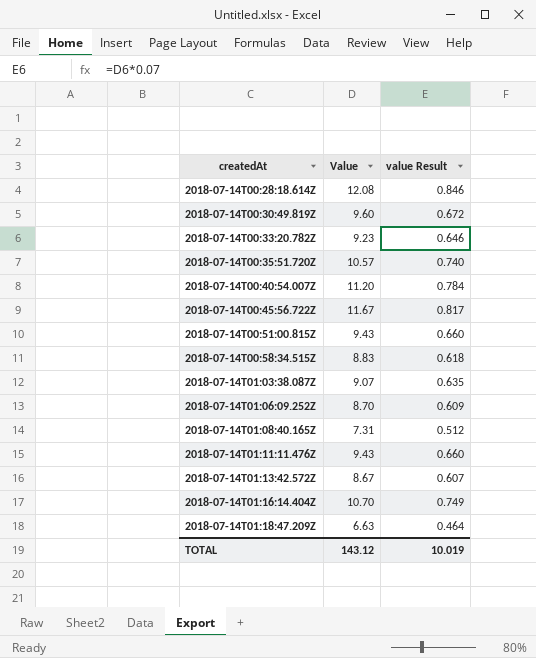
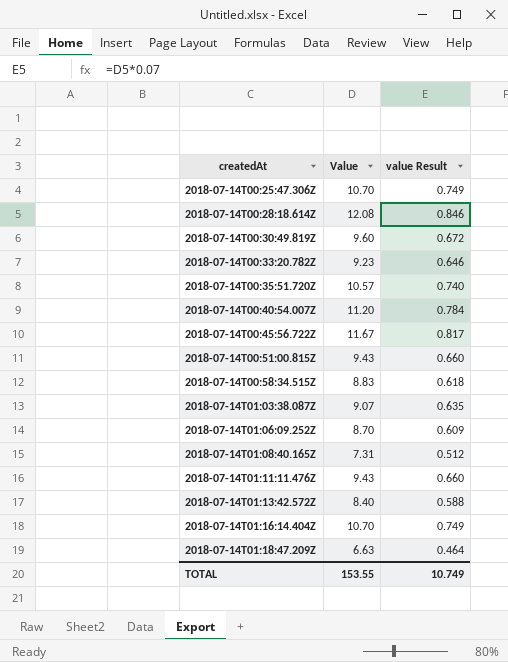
row 2018-07-14T00:25:47.306Z: none -> 10.70 | 0.749
2018-07-14T01:13:42.572Z | Value: 8.67 -> 8.40
2018-07-14T01:13:42.572Z | value Result: 0.607 -> 0.588
TOTAL | Value: 143.12 -> 153.55
TOTAL | value Result: 10.019 -> 10.749

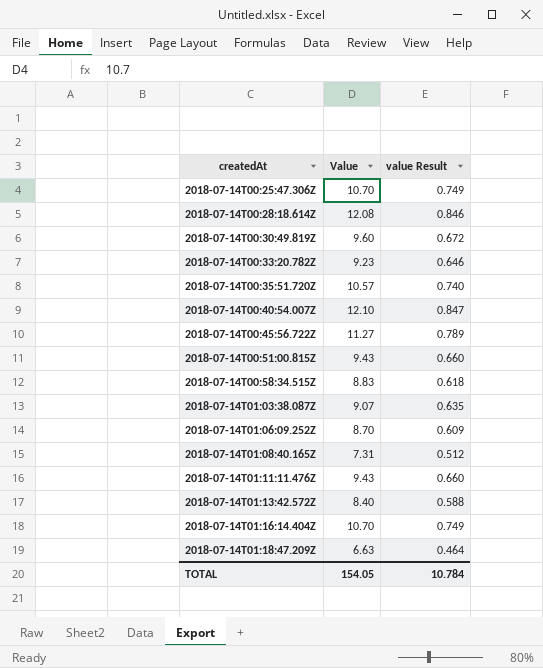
2018-07-14T00:40:54.007Z | Value: 11.20 -> 12.10
2018-07-14T00:40:54.007Z | value Result: 0.784 -> 0.847
2018-07-14T00:45:56.722Z | Value: 11.67 -> 11.27
2018-07-14T00:45:56.722Z | value Result: 0.817 -> 0.789
TOTAL | Value: 153.55 -> 154.05
TOTAL | value Result: 10.749 -> 10.784

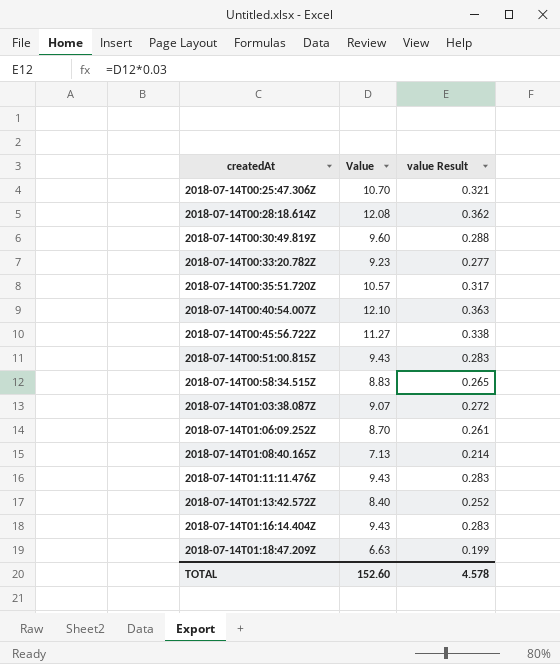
column value Result | formula: [Value] * 0.07 -> [Value] * 0.03
2018-07-14T01:08:40.165Z | Value: 7.31 -> 7.13
2018-07-14T01:16:14.404Z | Value: 10.70 -> 9.43
TOTAL | Value: 154.05 -> 152.60
TOTAL | value Result: 10.784 -> 4.578

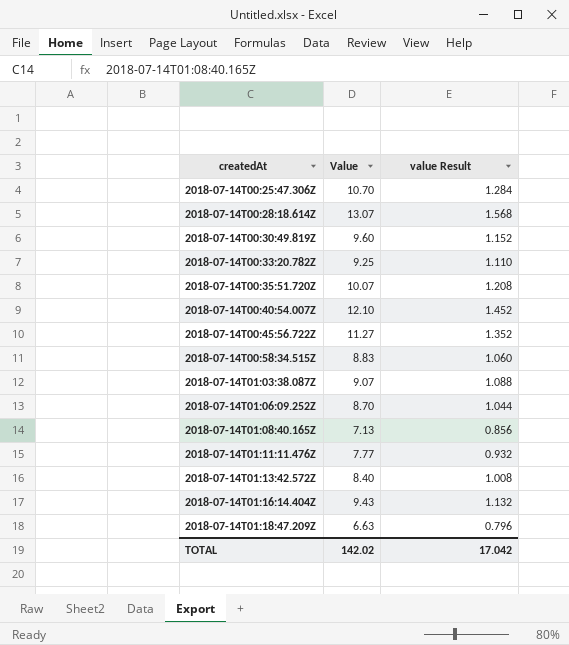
column value Result | formula: [Value] * 0.03 -> [Value] * 0.12
row 2018-07-14T00:51:00.815Z: 9.43 | 0.283 -> none
2018-07-14T00:28:18.614Z | Value: 12.08 -> 13.07
2018-07-14T00:33:20.782Z | Value: 9.23 -> 9.25
2018-07-14T00:35:51.720Z | Value: 10.57 -> 10.07
2018-07-14T01:11:11.476Z | Value: 9.43 -> 7.77
TOTAL | Value: 152.60 -> 142.02
TOTAL | value Result: 4.578 -> 17.042

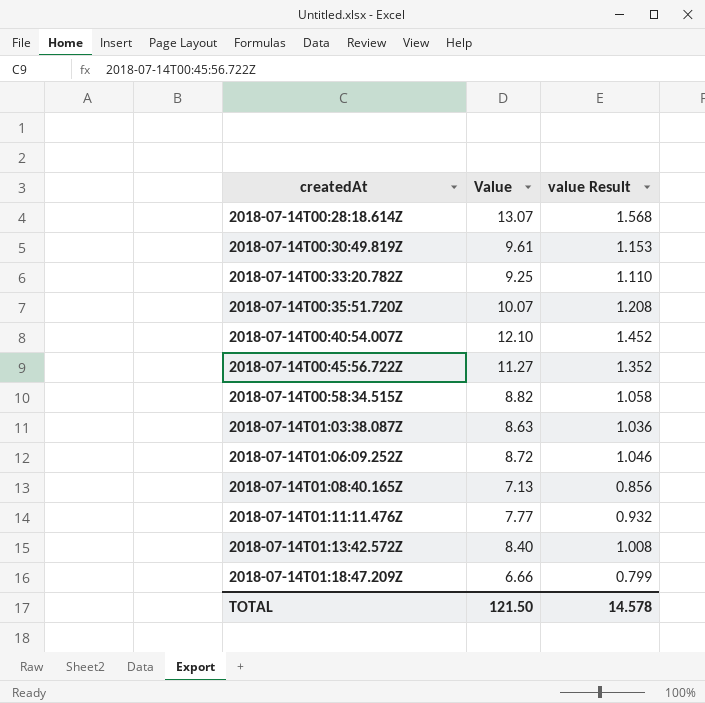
row 2018-07-14T00:25:47.306Z: 10.70 | 1.284 -> none
row 2018-07-14T01:16:14.404Z: 9.43 | 1.132 -> none
2018-07-14T00:30:49.819Z | Value: 9.60 -> 9.61
2018-07-14T00:30:49.819Z | value Result: 1.152 -> 1.153
2018-07-14T00:58:34.515Z | Value: 8.83 -> 8.82
2018-07-14T00:58:34.515Z | value Result: 1.060 -> 1.058
2018-07-14T01:03:38.087Z | Value: 9.07 -> 8.63
2018-07-14T01:03:38.087Z | value Result: 1.088 -> 1.036
2018-07-14T01:06:09.252Z | Value: 8.70 -> 8.72
2018-07-14T01:06:09.252Z | value Result: 1.044 -> 1.046
2018-07-14T01:18:47.209Z | Value: 6.63 -> 6.66
2018-07-14T01:18:47.209Z | value Result: 0.796 -> 0.799
TOTAL | Value: 142.02 -> 121.50
TOTAL | value Result: 17.042 -> 14.578

